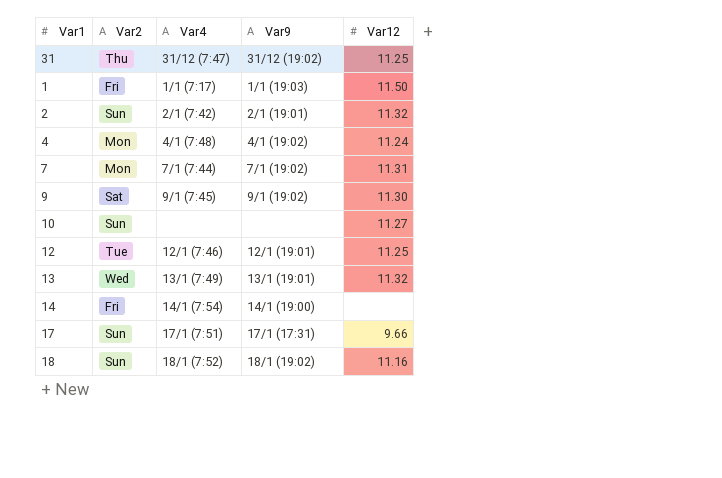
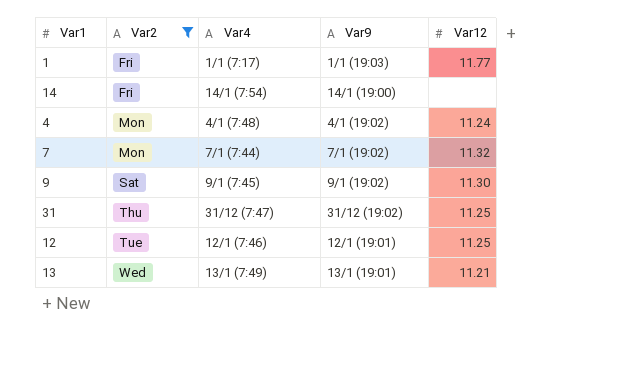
filter: none -> Var2 != Sun
row order: none -> Var2 ascending
1 | Var12: 11.50 -> 11.77
7 | Var12: 11.31 -> 11.32
13 | Var12: 11.32 -> 11.21

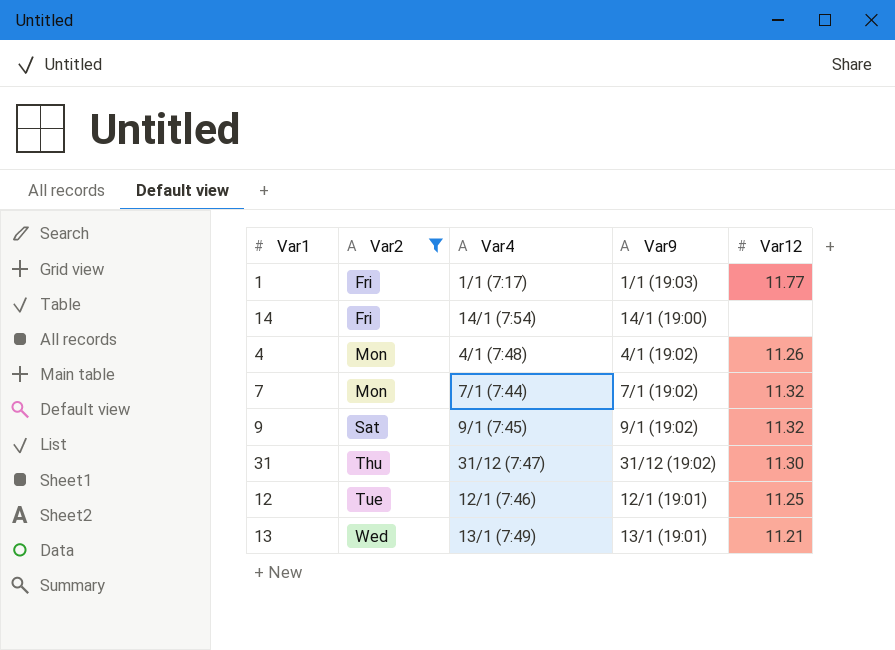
4 | Var12: 11.24 -> 11.26
9 | Var12: 11.30 -> 11.32
31 | Var12: 11.25 -> 11.30

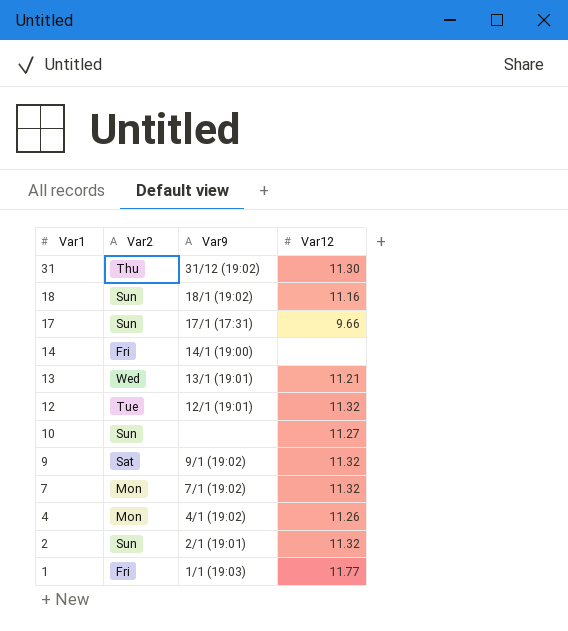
filter: Var2 != Sun -> none
row order: Var2 ascending -> Var1 descending
column Var4 | position: 3 -> none
12 | Var12: 11.25 -> 11.32

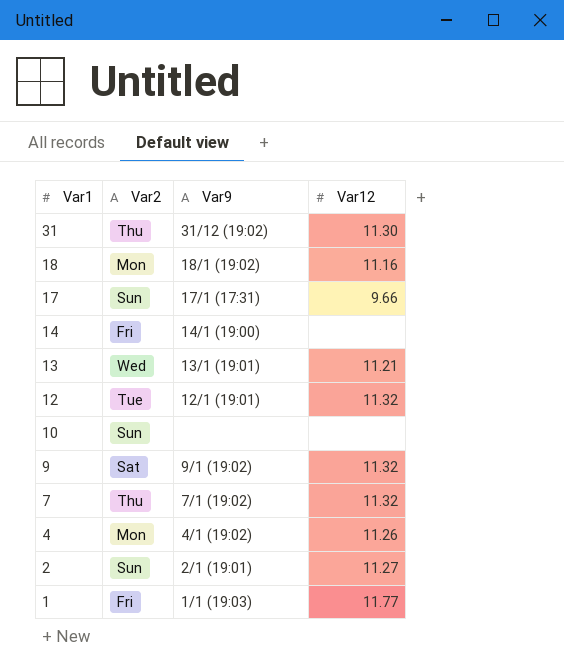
18 | Var2: Sun -> Mon
10 | Var12: 11.27 -> none
7 | Var2: Mon -> Thu
2 | Var12: 11.32 -> 11.27

